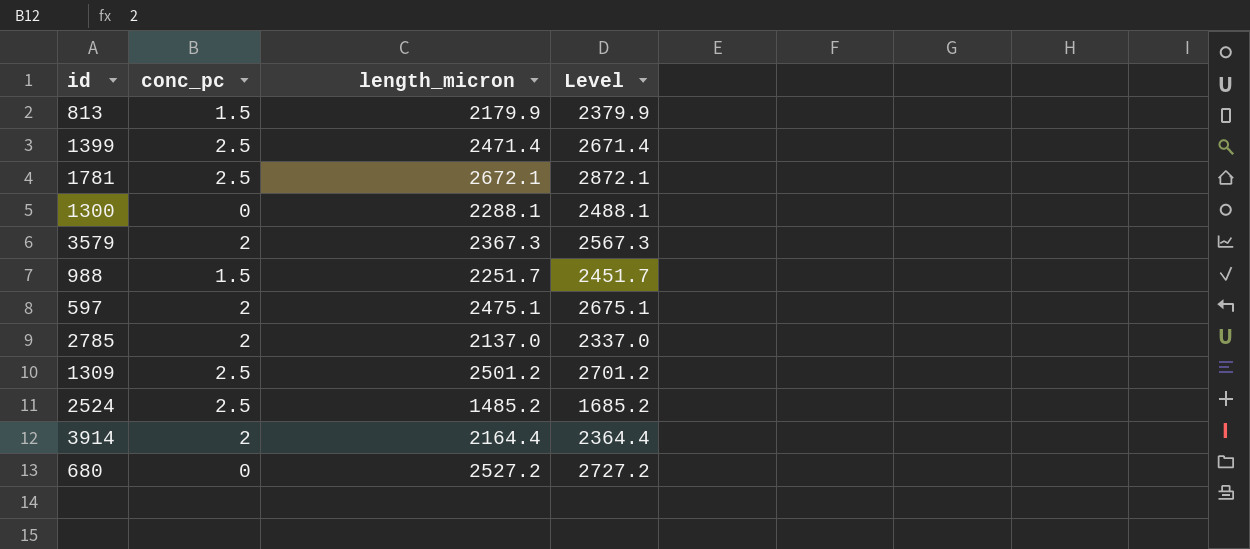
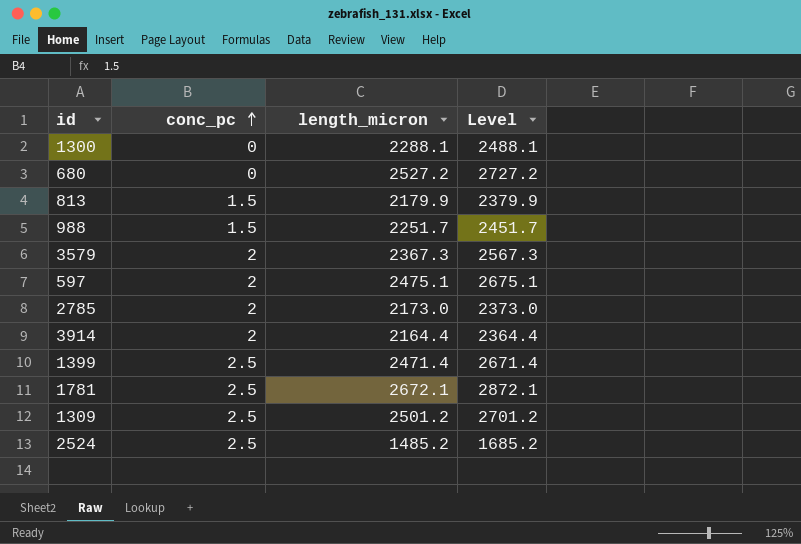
row order: none -> conc_pc ascending
2785 | length_micron: 2137.0 -> 2173.0
2785 | Level: 2337.0 -> 2373.0

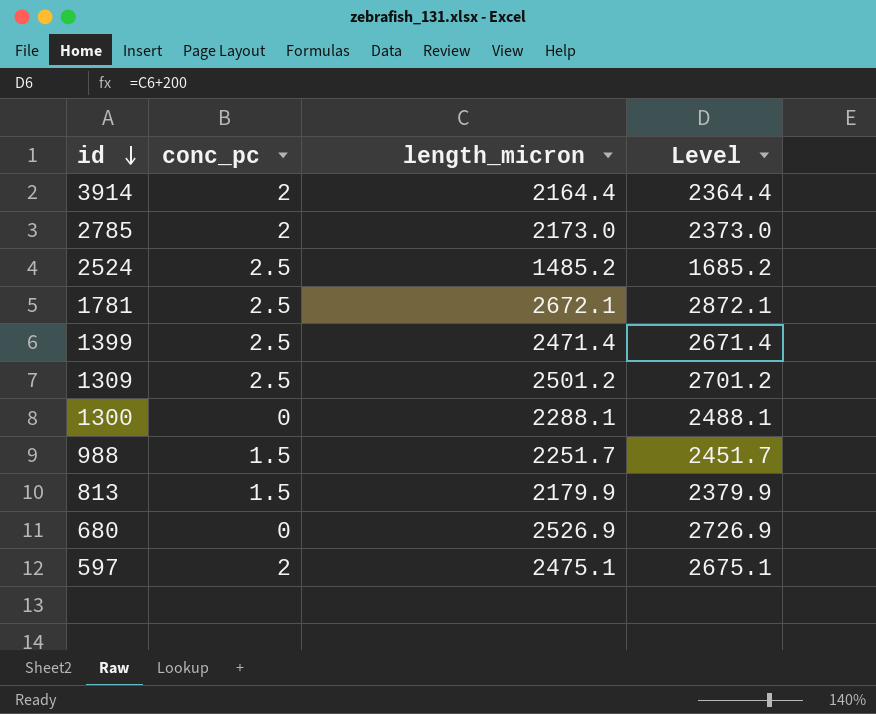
row order: conc_pc ascending -> id descending
row 3579: 2 | 2367.3 | 2567.3 -> none
680 | length_micron: 2527.2 -> 2526.9
680 | Level: 2727.2 -> 2726.9

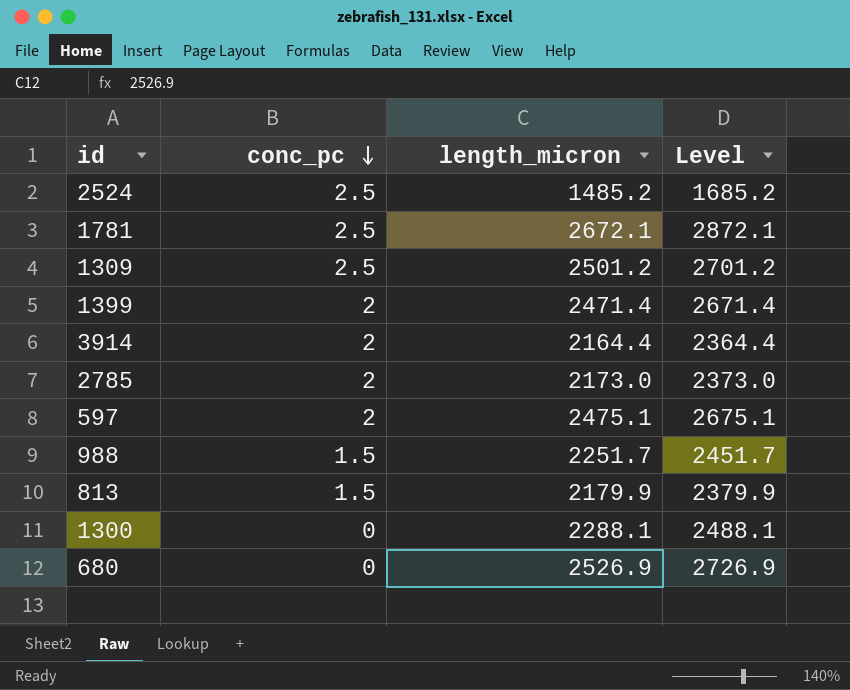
row order: id descending -> conc_pc descending
1399 | conc_pc: 2.5 -> 2

